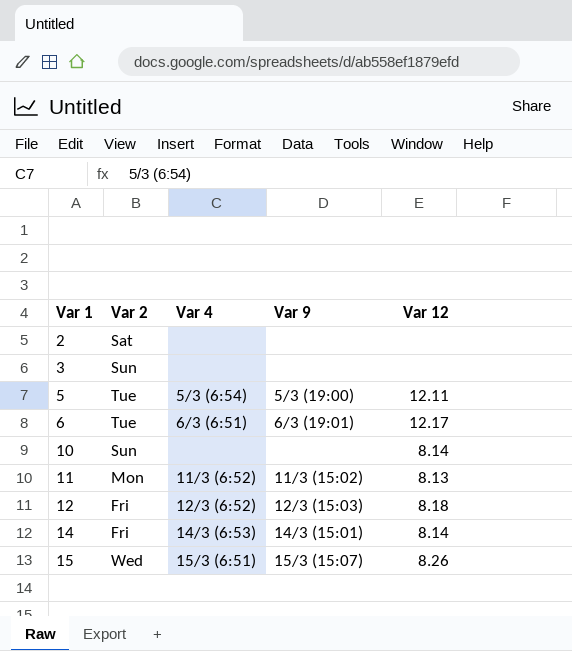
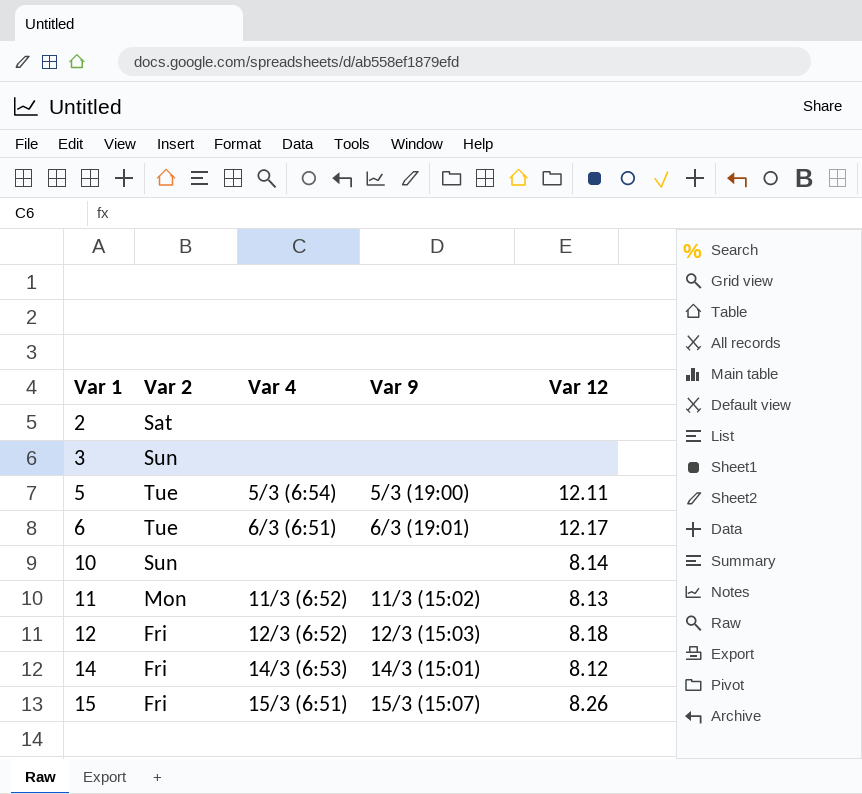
14 | Var 12: 8.14 -> 8.12
15 | Var 2: Wed -> Fri

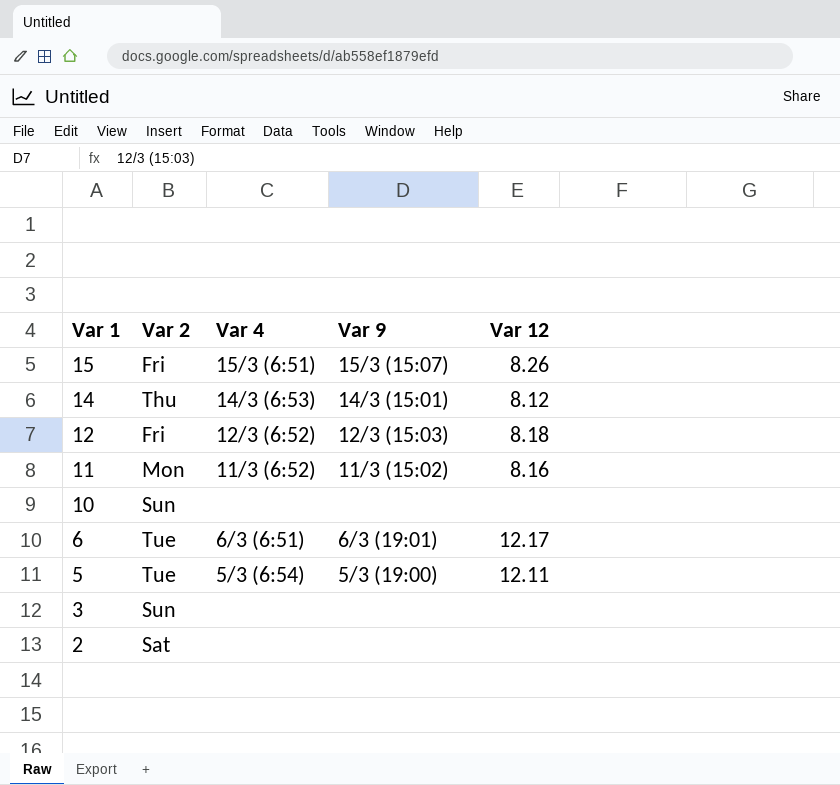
row order: Var 1 ascending -> Var 1 descending
14 | Var 2: Fri -> Thu
11 | Var 12: 8.13 -> 8.16
10 | Var 12: 8.14 -> none

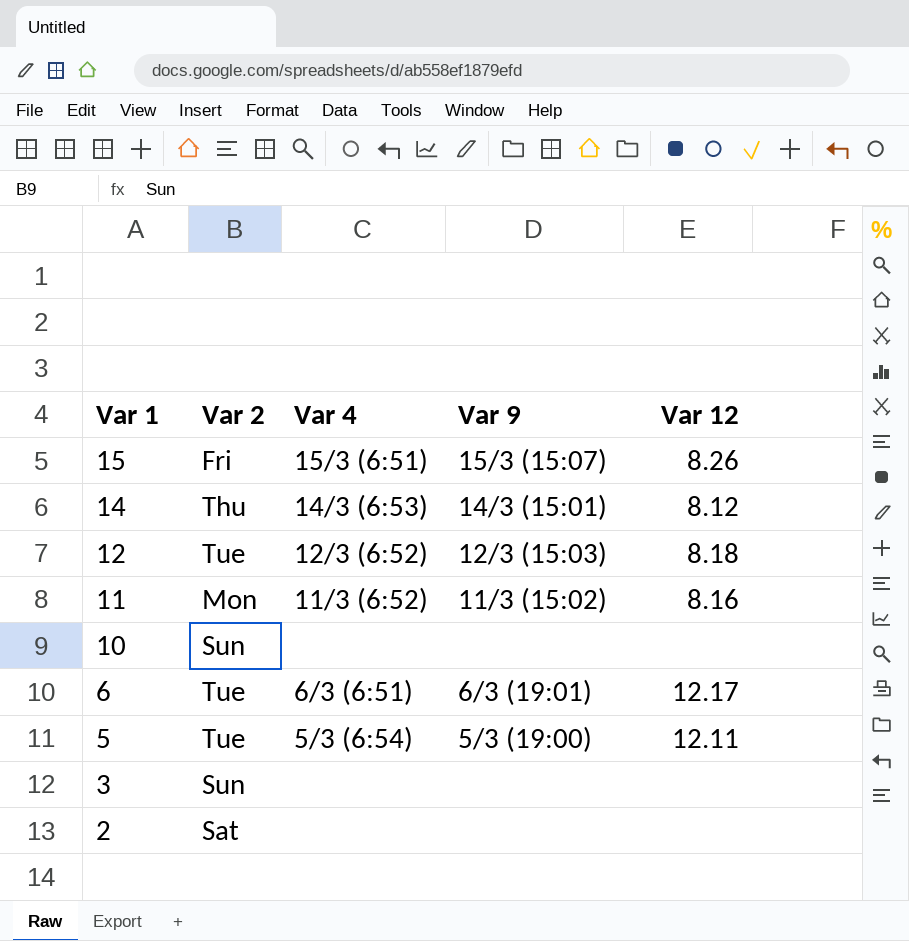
12 | Var 2: Fri -> Tue

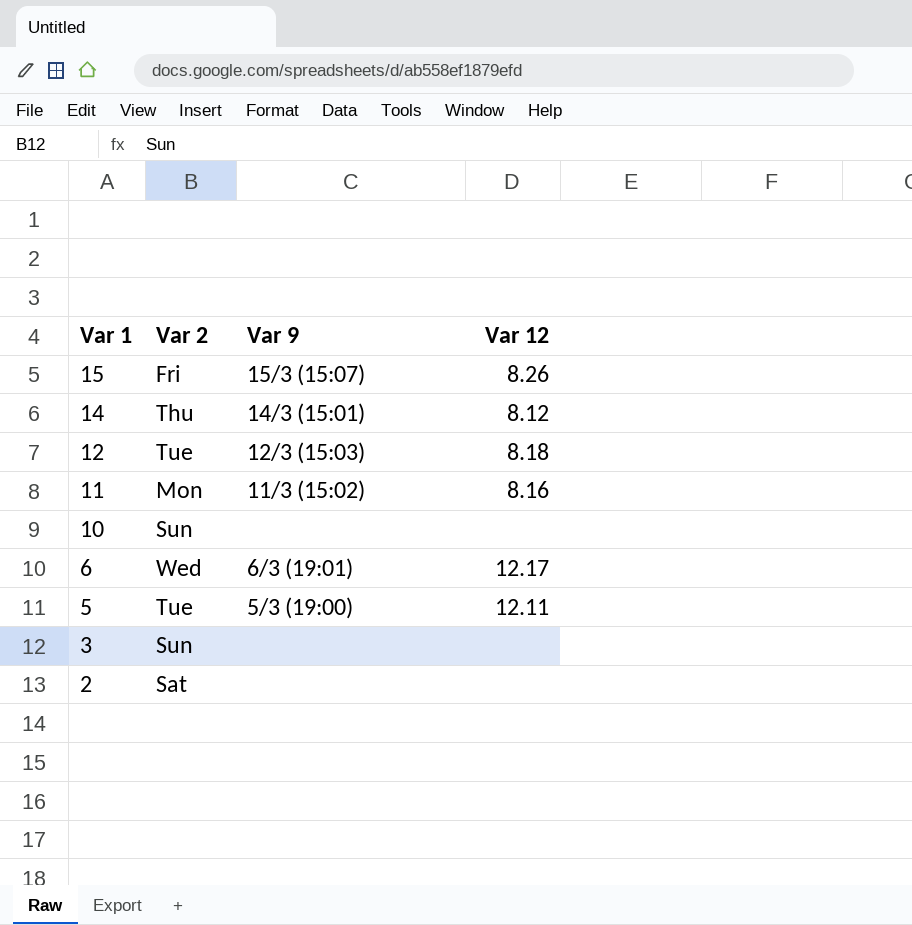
column Var 4 | position: 3 -> none
6 | Var 2: Tue -> Wed

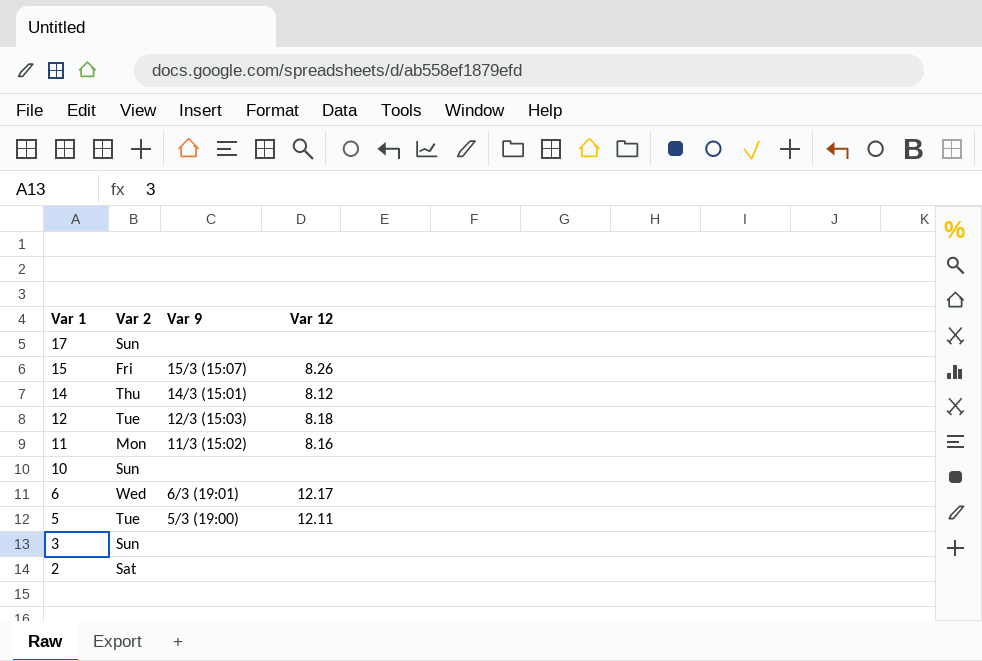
row 17: none -> Sun | none | none

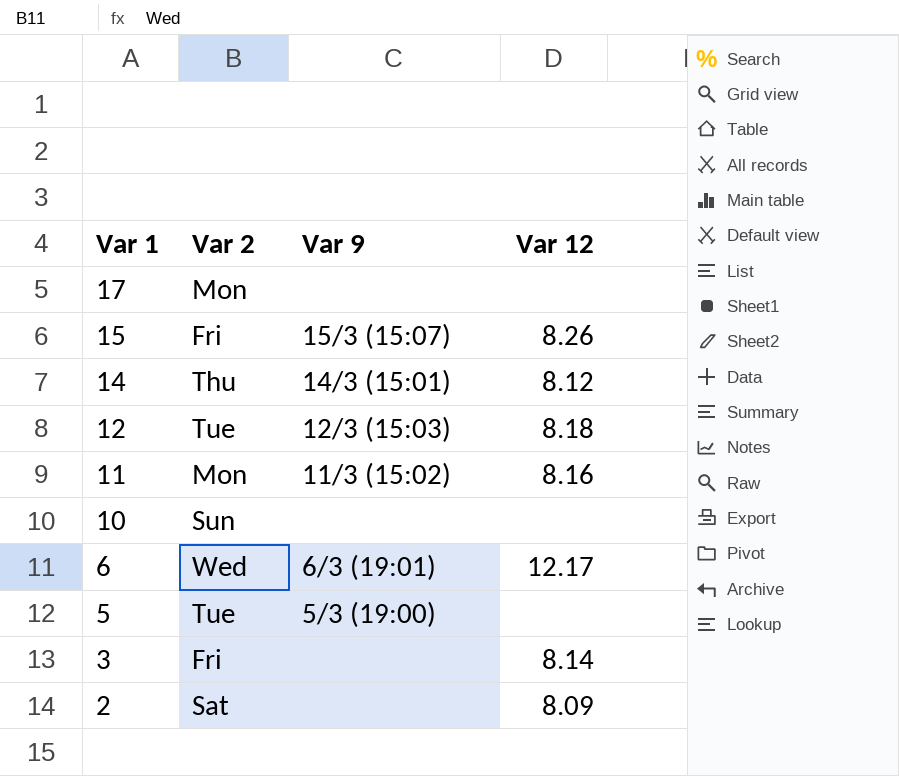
17 | Var 2: Sun -> Mon
5 | Var 12: 12.11 -> none
3 | Var 2: Sun -> Fri
3 | Var 12: none -> 8.14
2 | Var 12: none -> 8.09

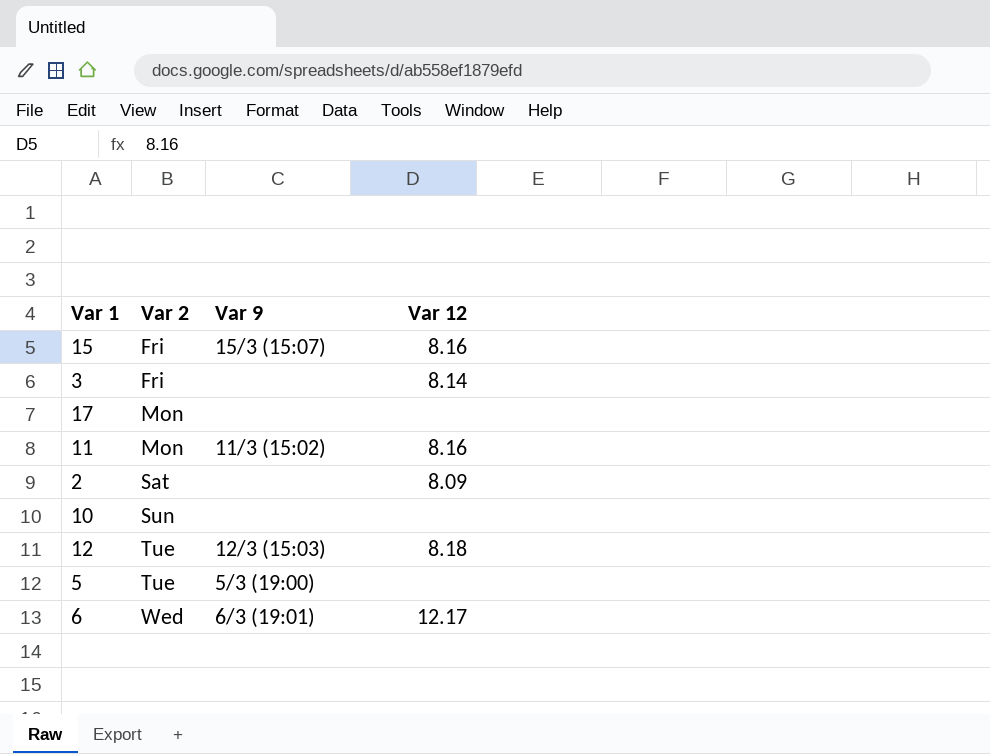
row order: Var 1 descending -> Var 2 ascending
row 14: Thu | 14/3 (15:01) | 8.12 -> none
15 | Var 12: 8.26 -> 8.16

